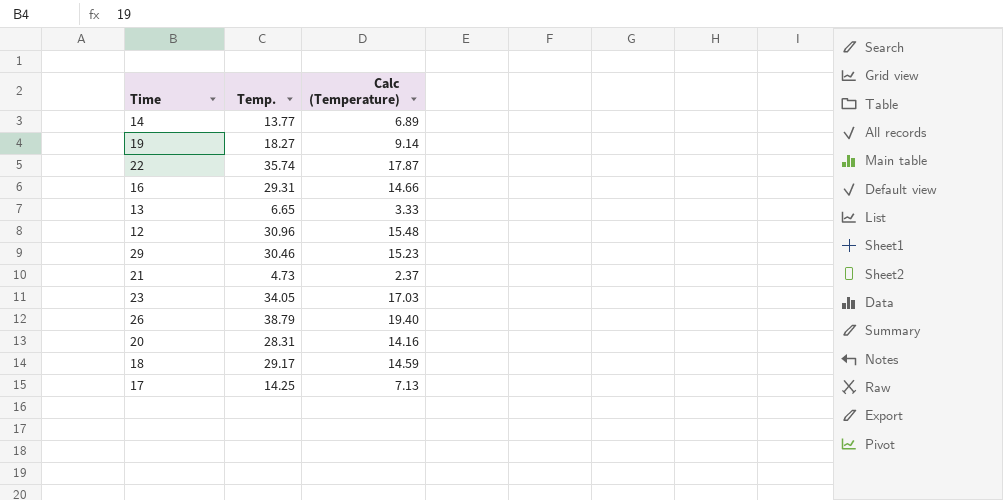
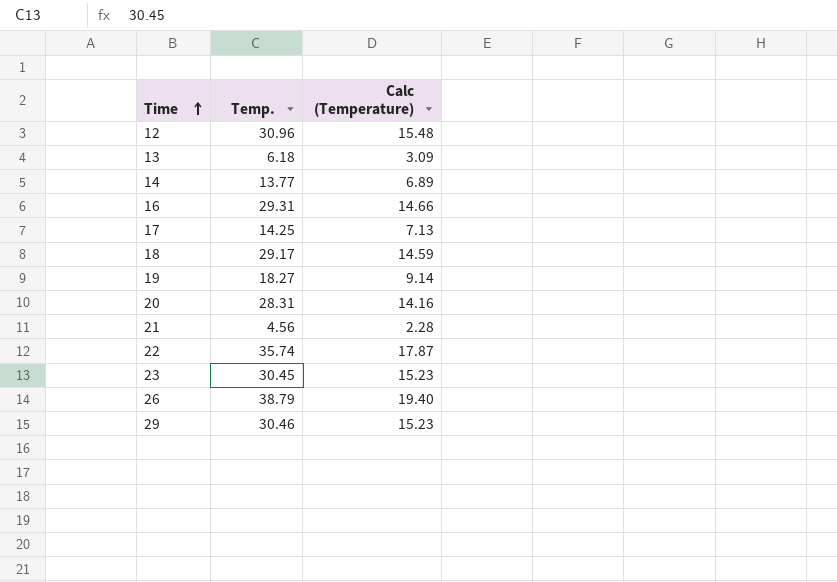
row order: none -> Time ascending
13 | Temp.: 6.65 -> 6.18
13 | Calc (Temperature): 3.33 -> 3.09
21 | Temp.: 4.73 -> 4.56
21 | Calc (Temperature): 2.37 -> 2.28
23 | Temp.: 34.05 -> 30.45
23 | Calc (Temperature): 17.03 -> 15.23

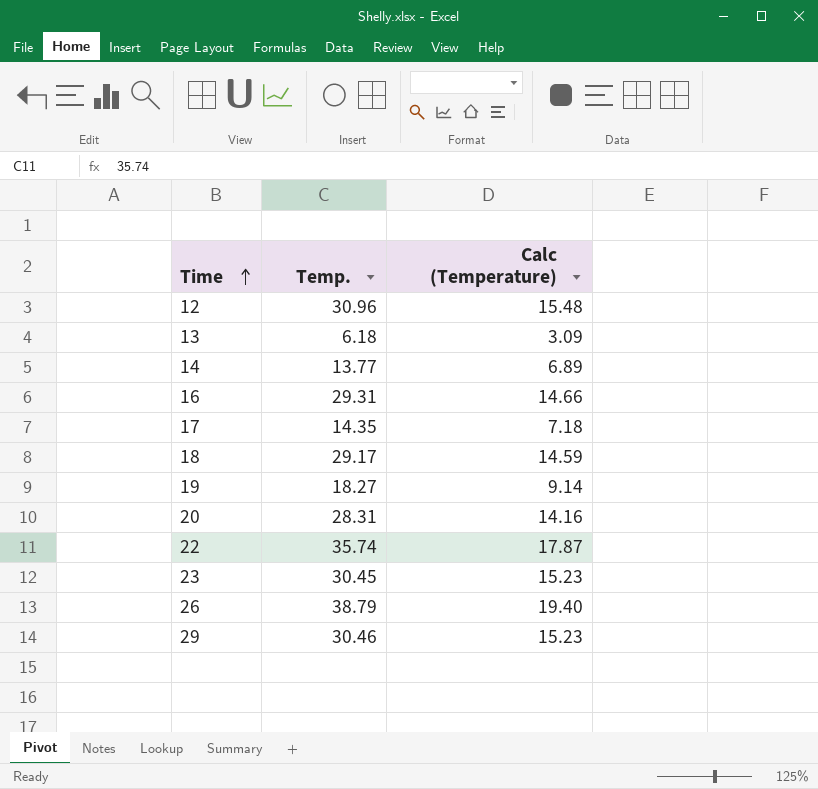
row 21: 4.56 | 2.28 -> none
17 | Temp.: 14.25 -> 14.35
17 | Calc (Temperature): 7.13 -> 7.18

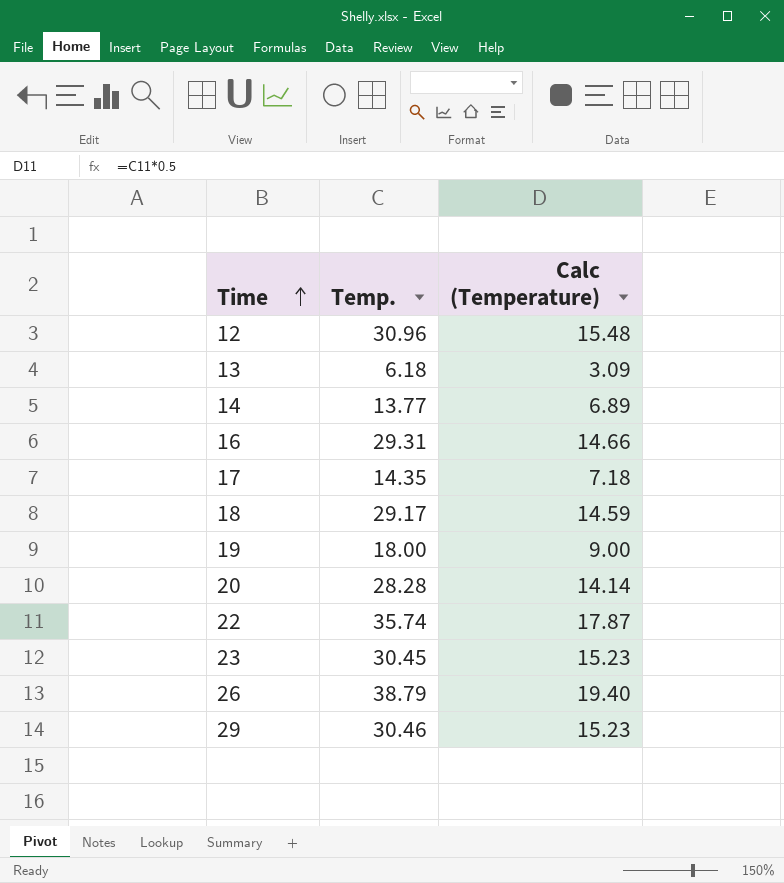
19 | Temp.: 18.27 -> 18.00
19 | Calc (Temperature): 9.14 -> 9.00
20 | Temp.: 28.31 -> 28.28
20 | Calc (Temperature): 14.16 -> 14.14

